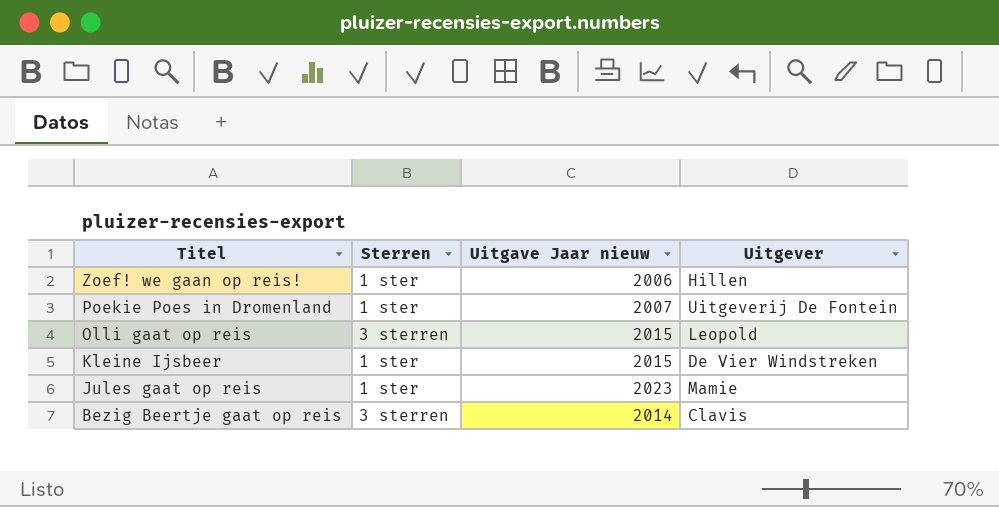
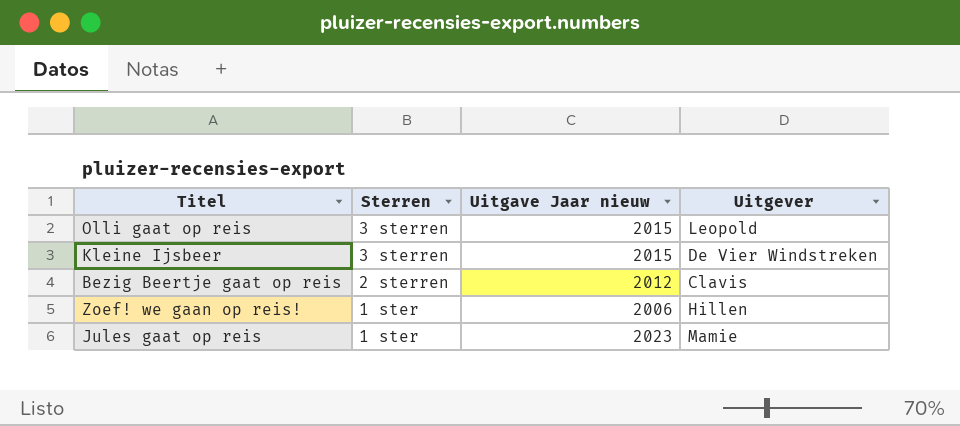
row order: Titel descending -> Sterren descending
row Poekie Poes in Dromenland: 1 ster | 2007 | Uitgeverij De Fontein -> none
Kleine Ijsbeer | Sterren: 1 ster -> 3 sterren
Bezig Beertje gaat op reis | Sterren: 3 sterren -> 2 sterren
Bezig Beertje gaat op reis | Uitgave Jaar nieuw: 2014 -> 2012

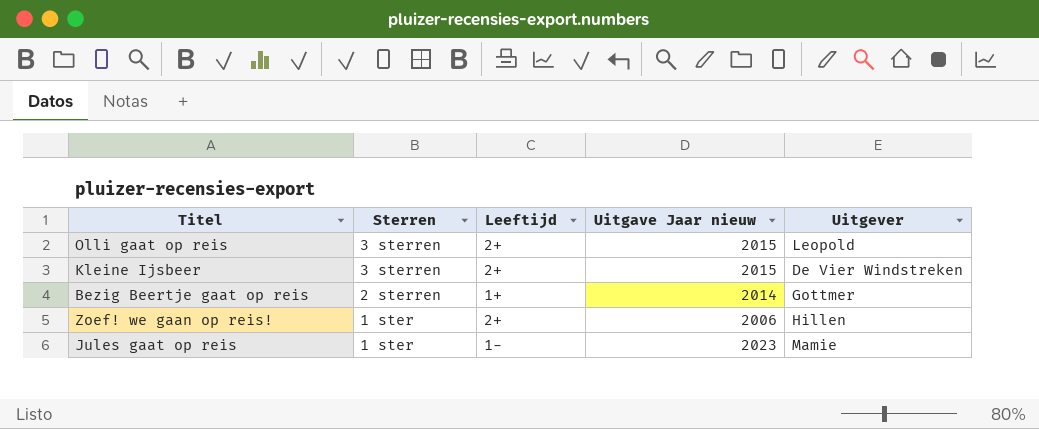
column Leeftijd | position: none -> 3
Bezig Beertje gaat op reis | Uitgave Jaar nieuw: 2012 -> 2014
Bezig Beertje gaat op reis | Uitgever: Clavis -> Gottmer

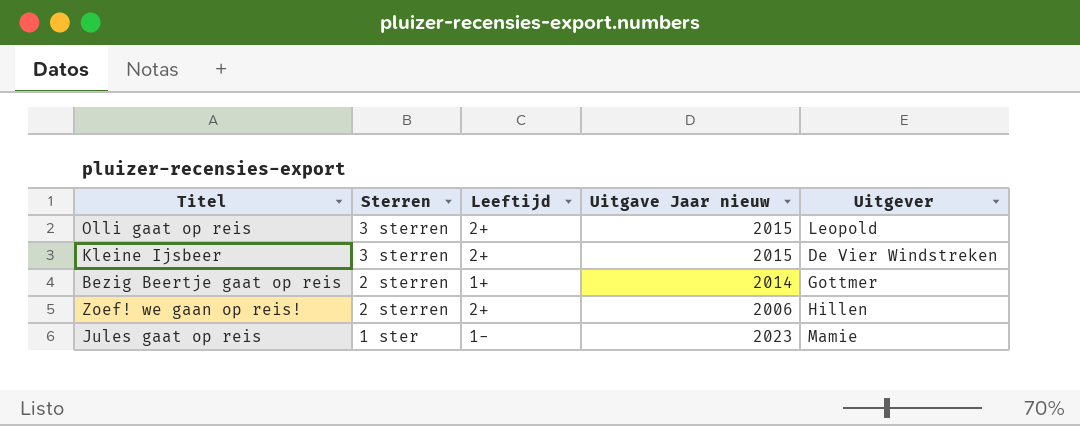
Zoef! we gaan op reis! | Sterren: 1 ster -> 2 sterren

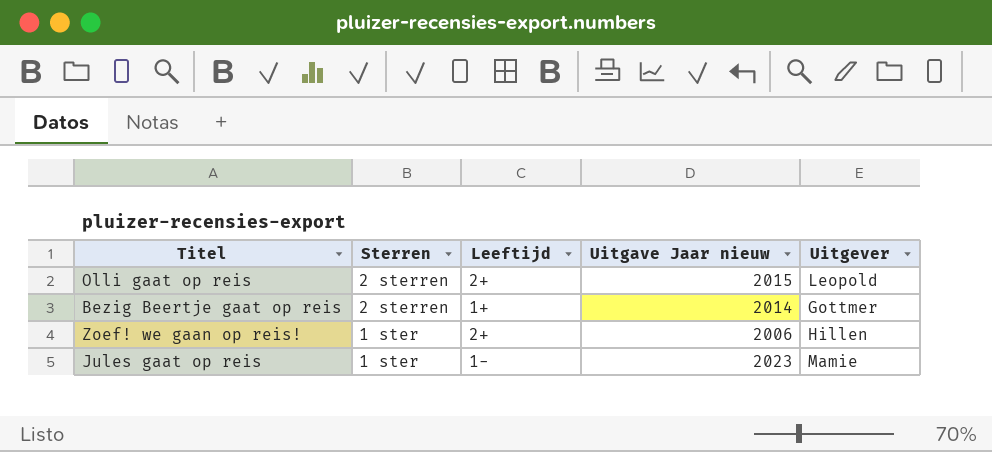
row Kleine Ijsbeer: 3 sterren | 2+ | 2015 | De Vier Windstreken -> none
Olli gaat op reis | Sterren: 3 sterren -> 2 sterren
Zoef! we gaan op reis! | Sterren: 2 sterren -> 1 ster

